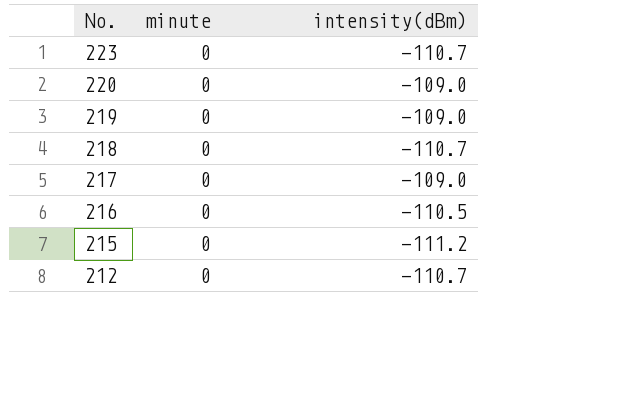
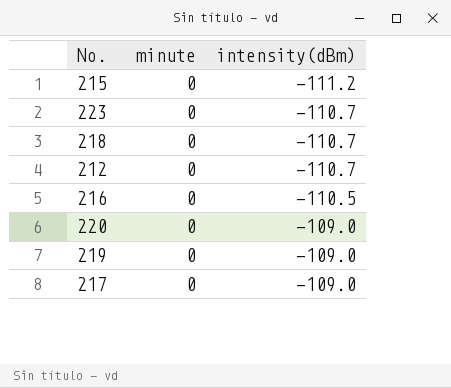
row order: No. descending -> intensity(dBm) ascending

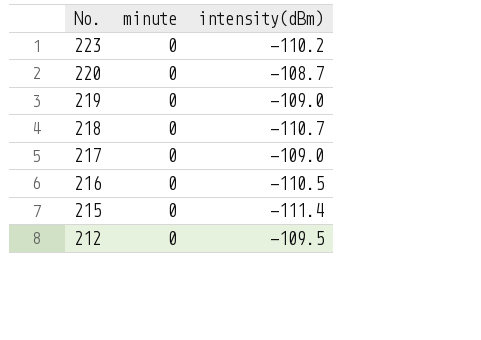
row order: intensity(dBm) ascending -> No. descending
223 | intensity(dBm): -110.7 -> -110.2
220 | intensity(dBm): -109.0 -> -108.7
215 | intensity(dBm): -111.2 -> -111.4
212 | intensity(dBm): -110.7 -> -109.5

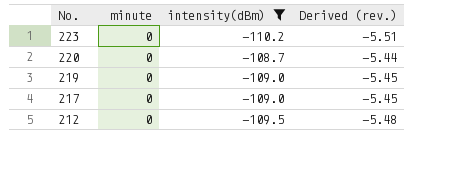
filter: none -> intensity(dBm) >= -110.2
column Derived (rev.) | formula: none -> [intensity(dBm)] * 0.05

